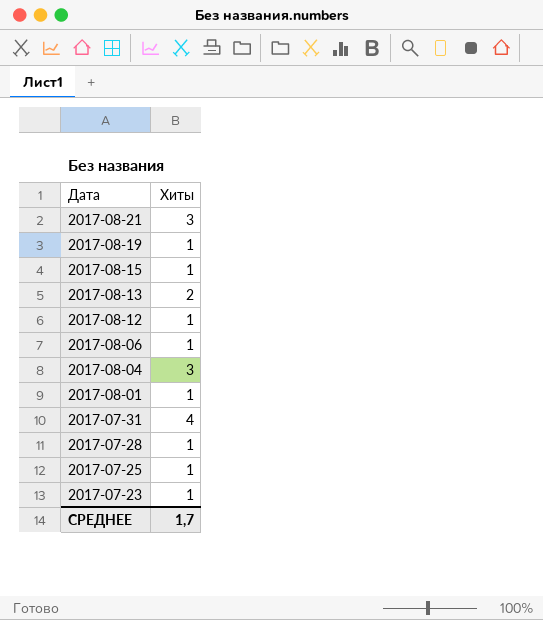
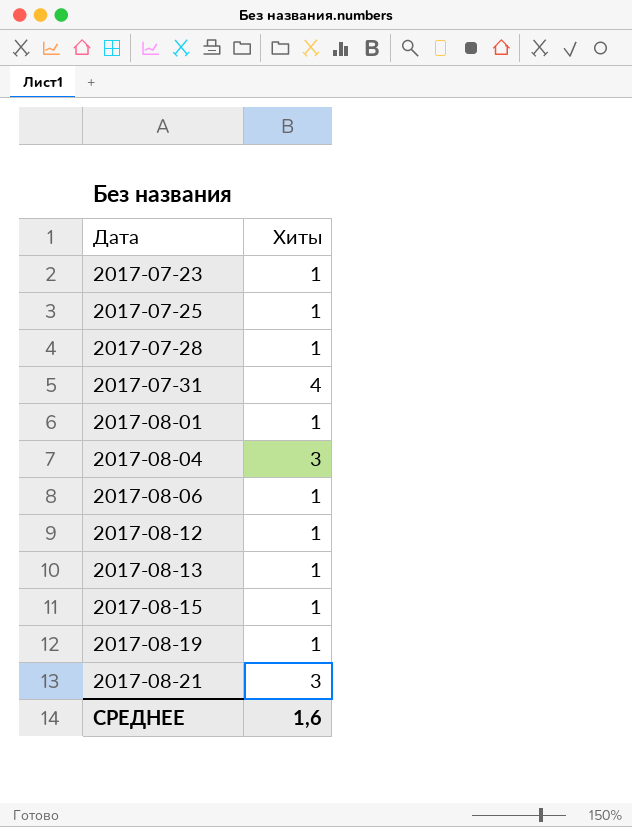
row order: Дата descending -> Дата ascending
2017-08-13 | Хиты: 2 -> 1
СРЕДНЕЕ | Хиты: 1,7 -> 1,6

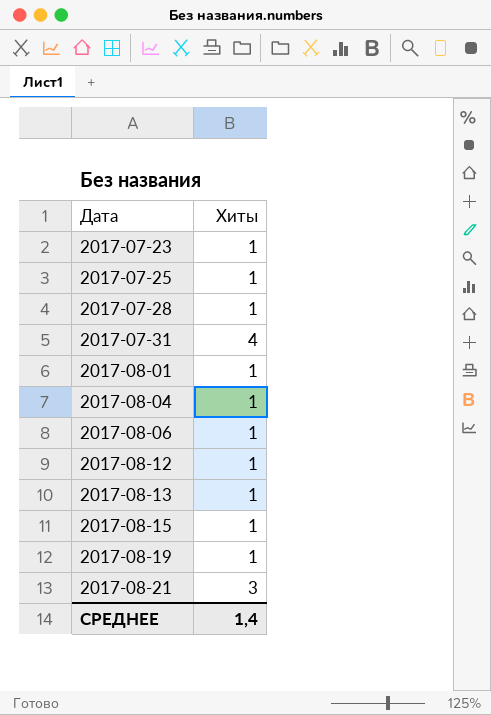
2017-08-04 | Хиты: 3 -> 1
СРЕДНЕЕ | Хиты: 1,6 -> 1,4

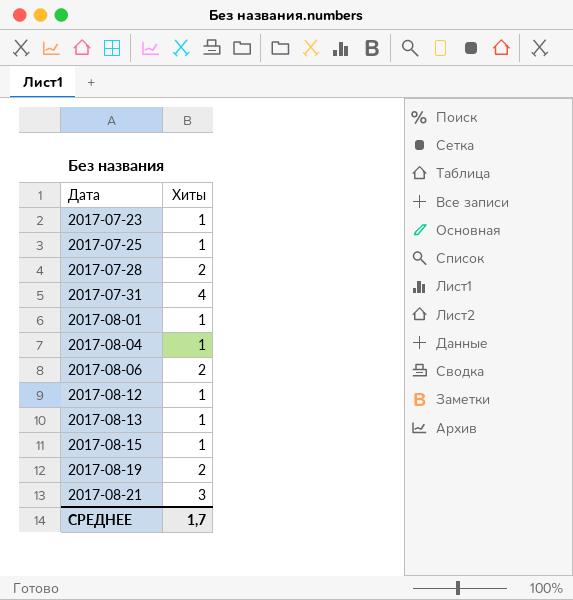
2017-07-28 | Хиты: 1 -> 2
2017-08-06 | Хиты: 1 -> 2
2017-08-19 | Хиты: 1 -> 2
СРЕДНЕЕ | Хиты: 1,4 -> 1,7

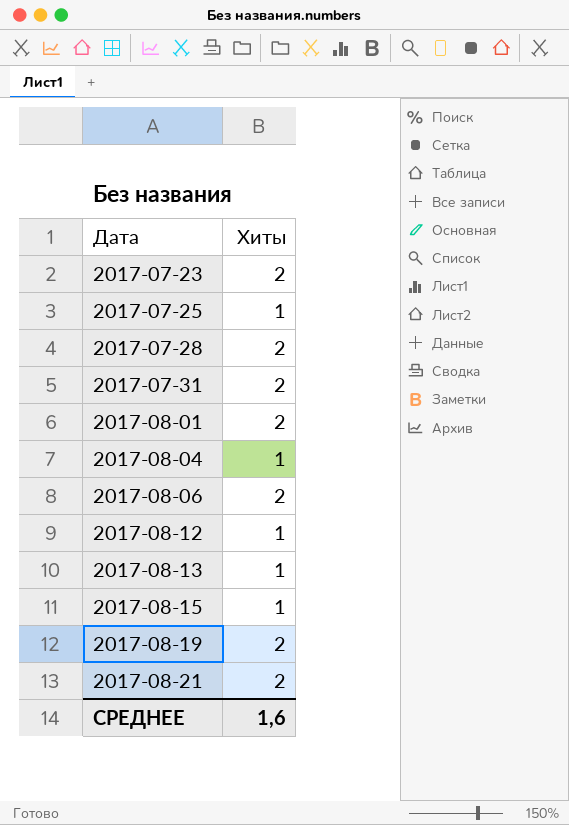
2017-07-23 | Хиты: 1 -> 2
2017-07-31 | Хиты: 4 -> 2
2017-08-01 | Хиты: 1 -> 2
2017-08-21 | Хиты: 3 -> 2
СРЕДНЕЕ | Хиты: 1,7 -> 1,6

